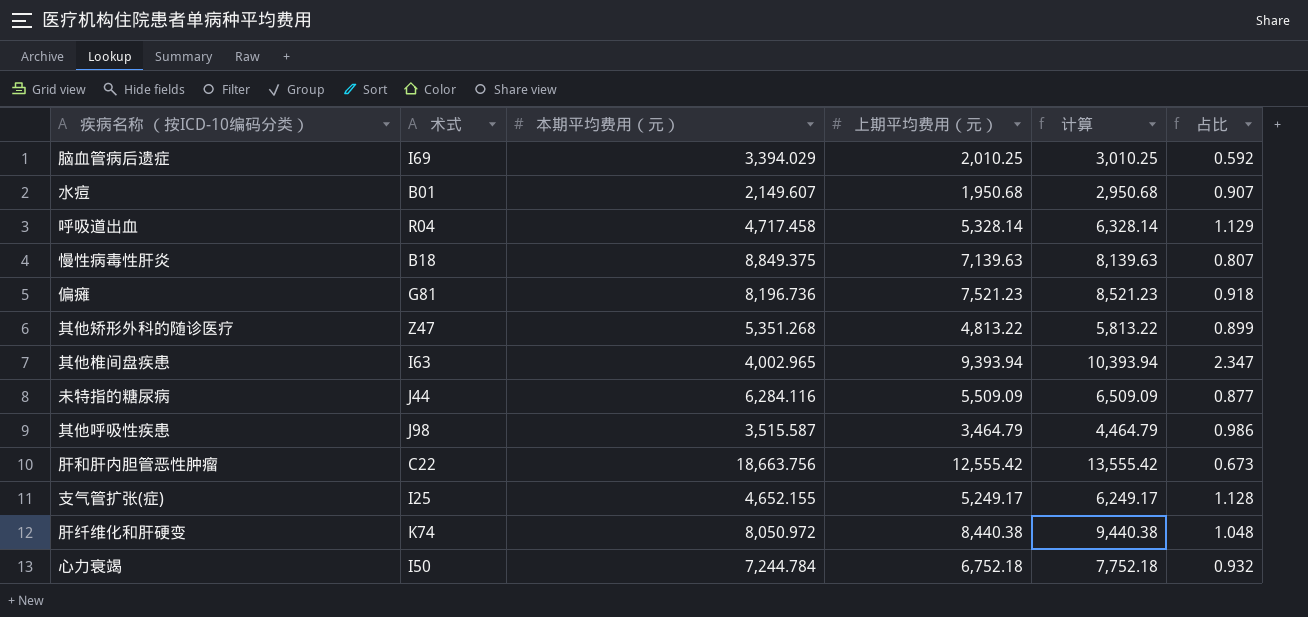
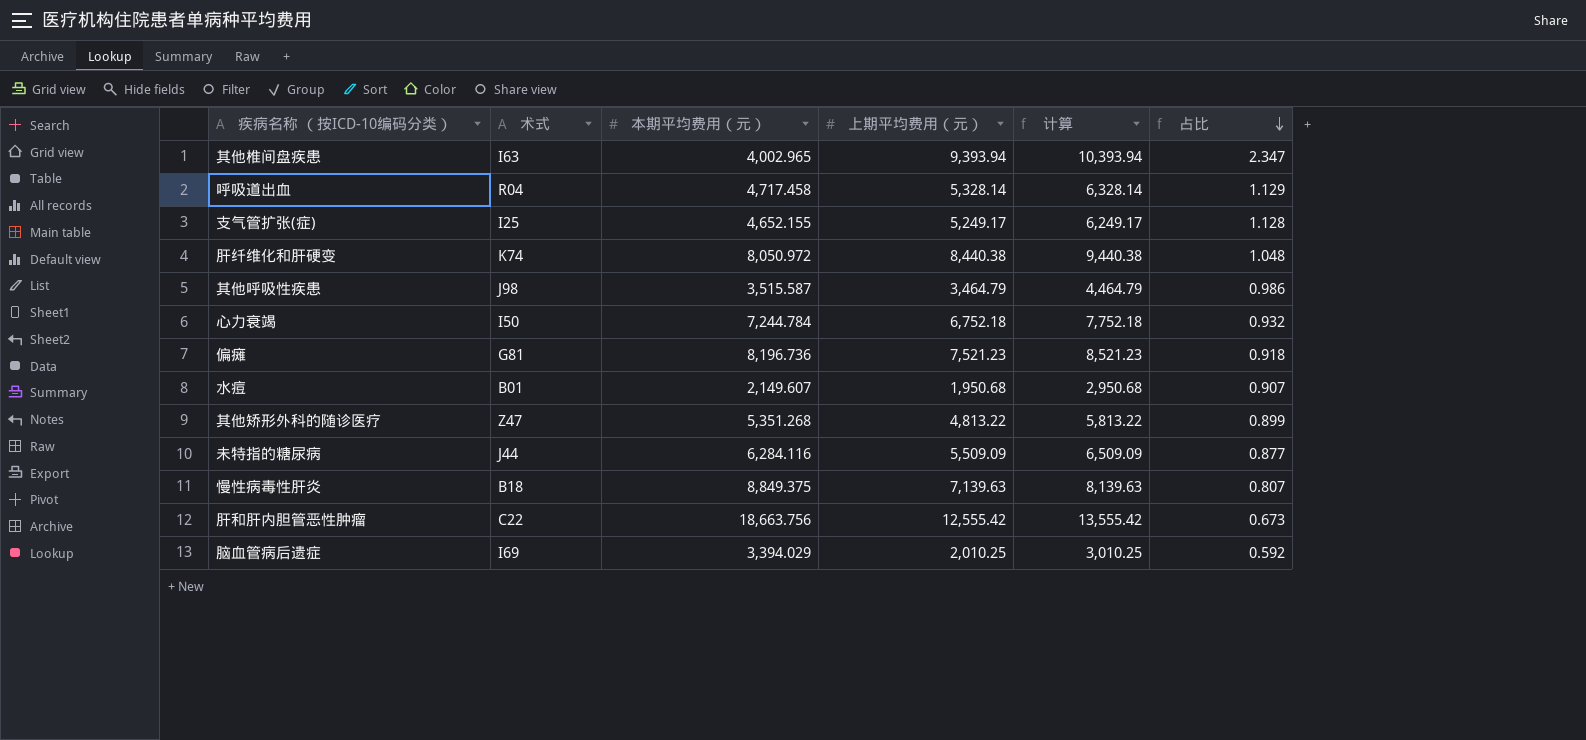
row order: none -> 占比 descending

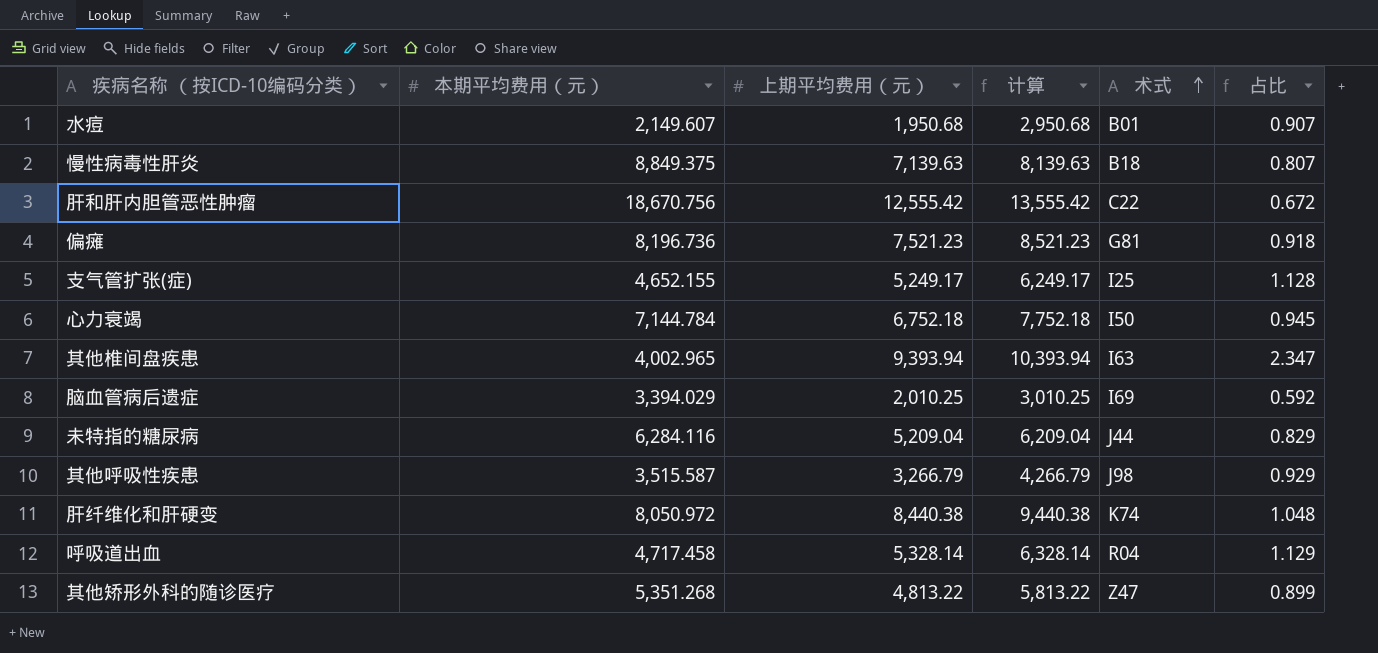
row order: 占比 descending -> 术式 ascending
column 术式 | position: 2 -> 5
肝和肝内胆管恶性肿瘤 | 本期平均费用（元）: 18,663.756 -> 18,670.756
肝和肝内胆管恶性肿瘤 | 占比: 0.673 -> 0.672
心力衰竭 | 本期平均费用（元）: 7,244.784 -> 7,144.784
心力衰竭 | 占比: 0.932 -> 0.945
未特指的糖尿病 | 上期平均费用（元）: 5,509.09 -> 5,209.04
未特指的糖尿病 | 计算: 6,509.09 -> 6,209.04
未特指的糖尿病 | 占比: 0.877 -> 0.829
其他呼吸性疾患 | 上期平均费用（元）: 3,464.79 -> 3,266.79
其他呼吸性疾患 | 计算: 4,464.79 -> 4,266.79
其他呼吸性疾患 | 占比: 0.986 -> 0.929

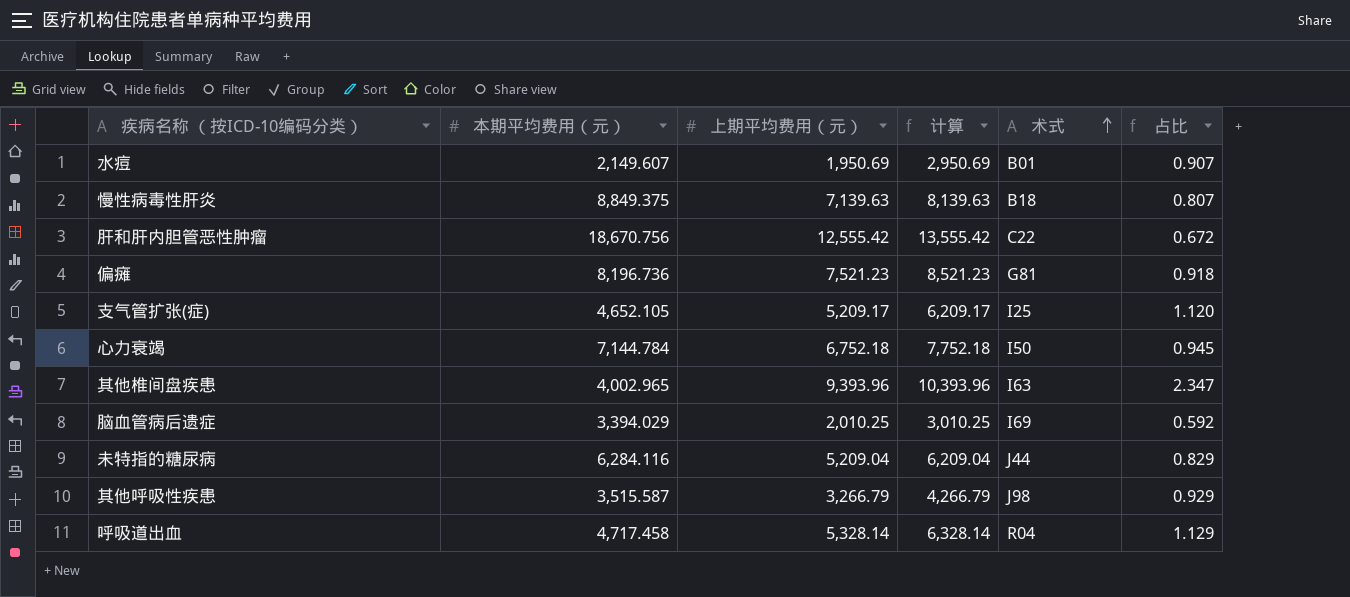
row 肝纤维化和肝硬变: 8,050.972 | 8,440.38 | 9,440.38 | K74 | 1.048 -> none
row 其他矫形外科的随诊医疗: 5,351.268 | 4,813.22 | 5,813.22 | Z47 | 0.899 -> none
水痘 | 上期平均费用（元）: 1,950.68 -> 1,950.69
水痘 | 计算: 2,950.68 -> 2,950.69
支气管扩张(症) | 本期平均费用（元）: 4,652.155 -> 4,652.105
支气管扩张(症) | 上期平均费用（元）: 5,249.17 -> 5,209.17
支气管扩张(症) | 计算: 6,249.17 -> 6,209.17
支气管扩张(症) | 占比: 1.128 -> 1.120
其他椎间盘疾患 | 上期平均费用（元）: 9,393.94 -> 9,393.96
其他椎间盘疾患 | 计算: 10,393.94 -> 10,393.96

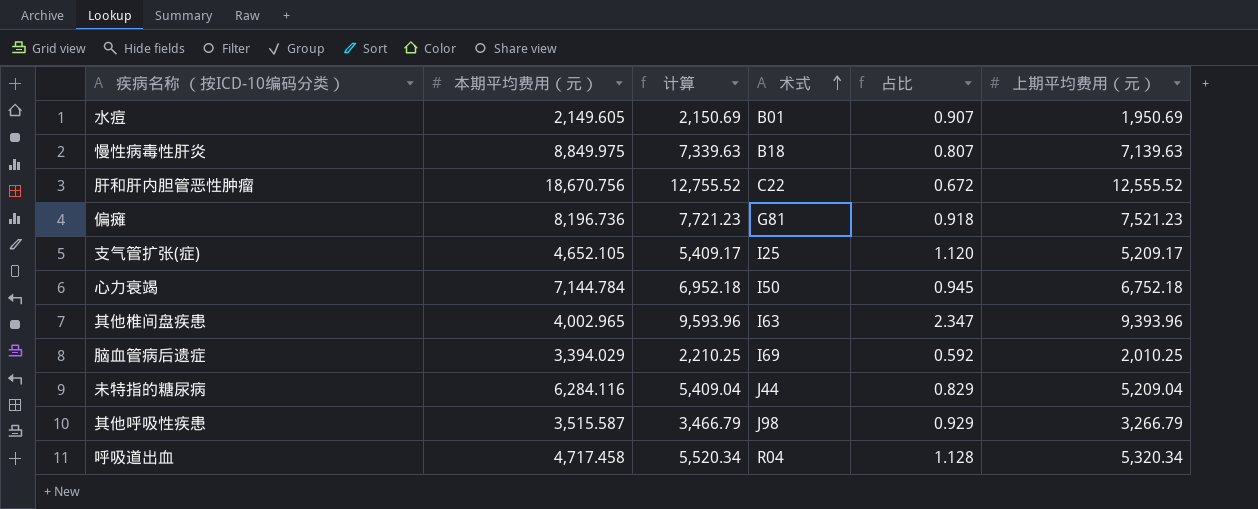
column 计算 | formula: [上期平均费用（元）] + 1000 -> [上期平均费用（元）] + 200
column 上期平均费用（元） | position: 3 -> 6
水痘 | 本期平均费用（元）: 2,149.607 -> 2,149.605
慢性病毒性肝炎 | 本期平均费用（元）: 8,849.375 -> 8,849.975
肝和肝内胆管恶性肿瘤 | 上期平均费用（元）: 12,555.42 -> 12,555.52
呼吸道出血 | 占比: 1.129 -> 1.128
呼吸道出血 | 上期平均费用（元）: 5,328.14 -> 5,320.34

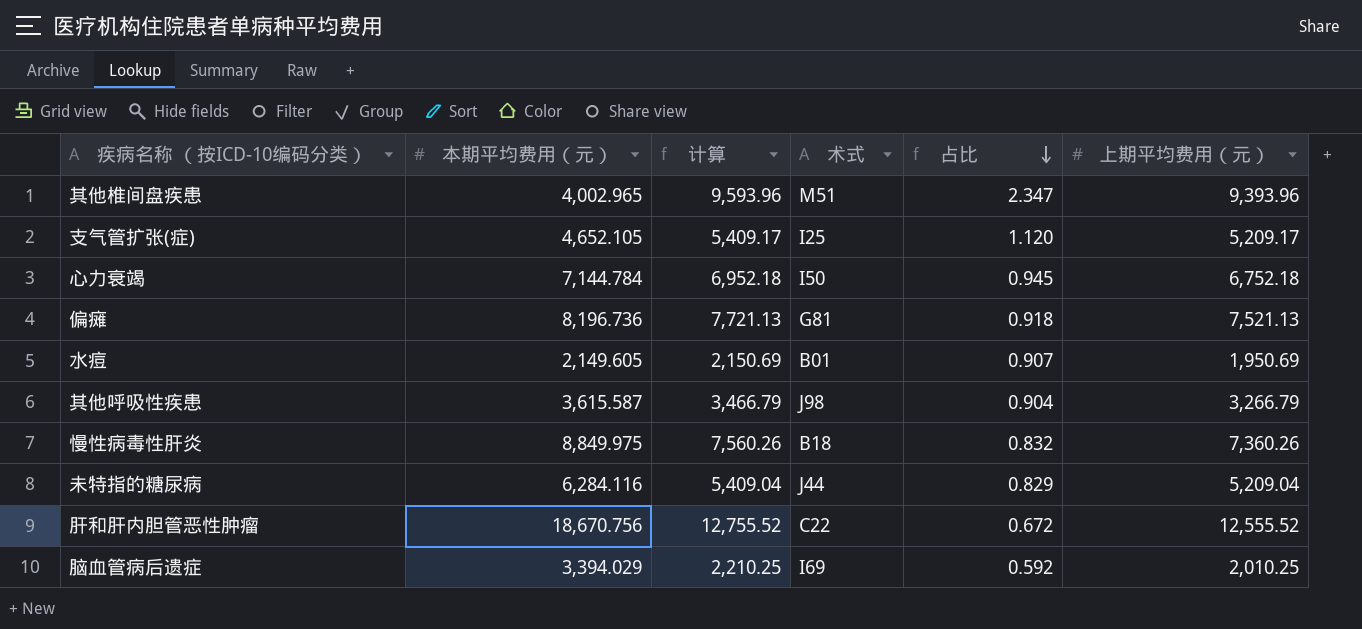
row order: 术式 ascending -> 占比 descending
row 呼吸道出血: 4,717.458 | 5,520.34 | R04 | 1.128 | 5,320.34 -> none
其他椎间盘疾患 | 术式: I63 -> M51
偏瘫 | 计算: 7,721.23 -> 7,721.13
偏瘫 | 上期平均费用（元）: 7,521.23 -> 7,521.13
其他呼吸性疾患 | 本期平均费用（元）: 3,515.587 -> 3,615.587
其他呼吸性疾患 | 占比: 0.929 -> 0.904
慢性病毒性肝炎 | 计算: 7,339.63 -> 7,560.26
慢性病毒性肝炎 | 占比: 0.807 -> 0.832
慢性病毒性肝炎 | 上期平均费用（元）: 7,139.63 -> 7,360.26

